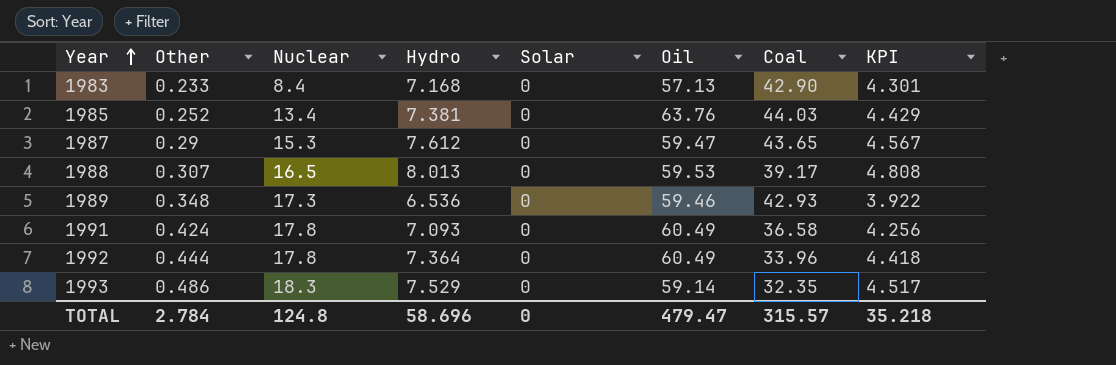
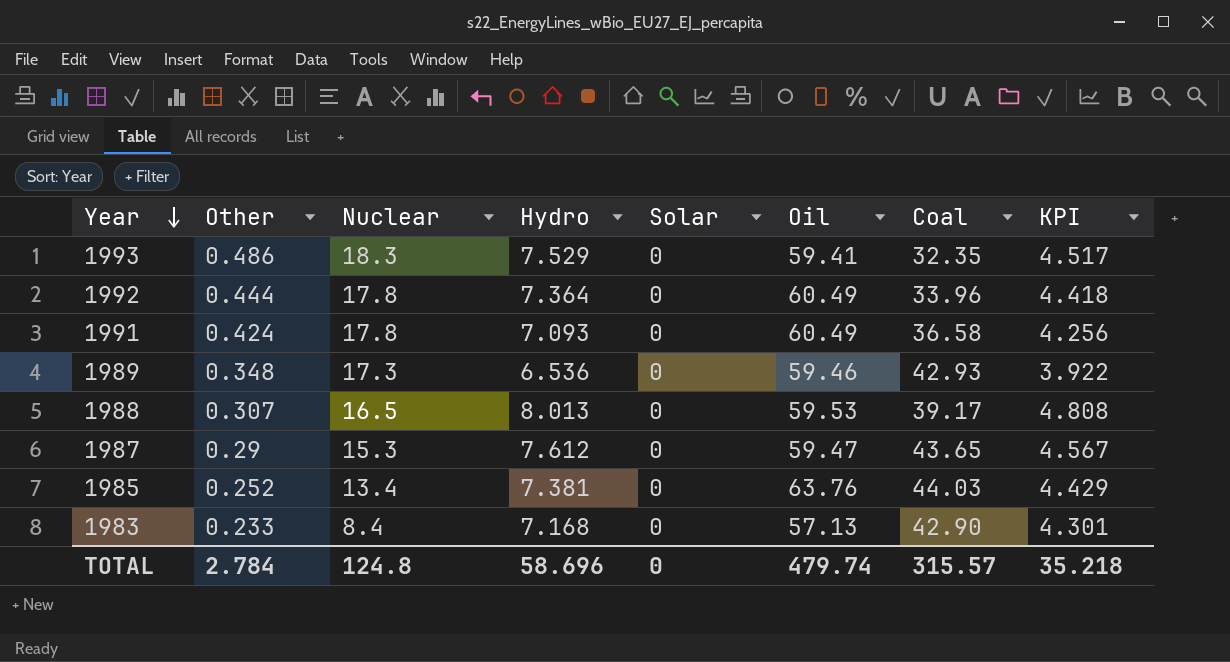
row order: Year ascending -> Year descending
1993 | Oil: 59.14 -> 59.41
TOTAL | Oil: 479.47 -> 479.74

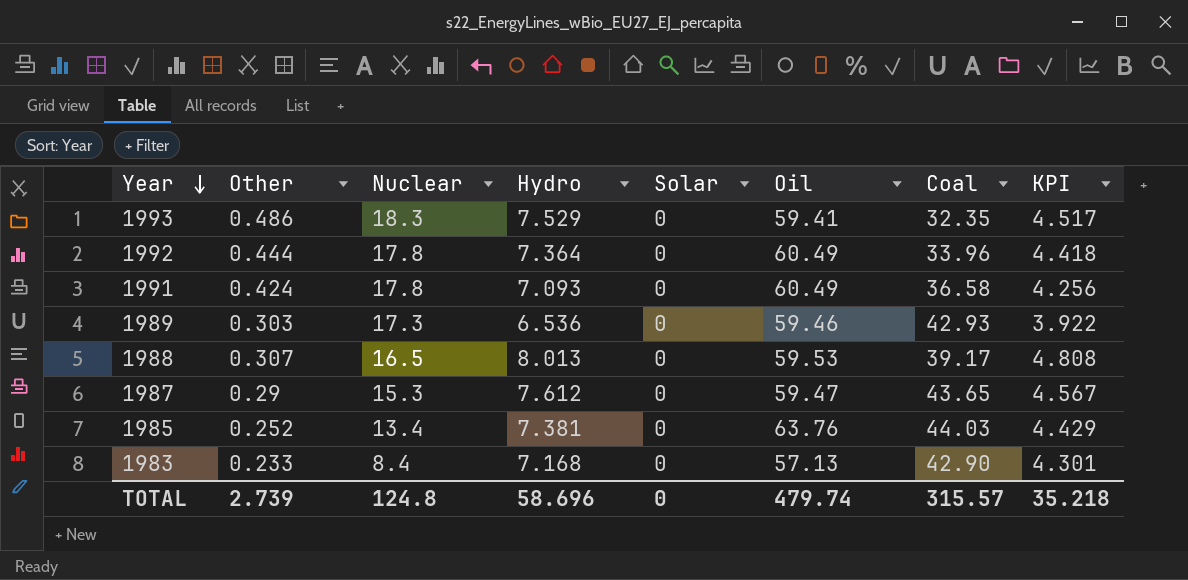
1989 | Other: 0.348 -> 0.303
TOTAL | Other: 2.784 -> 2.739

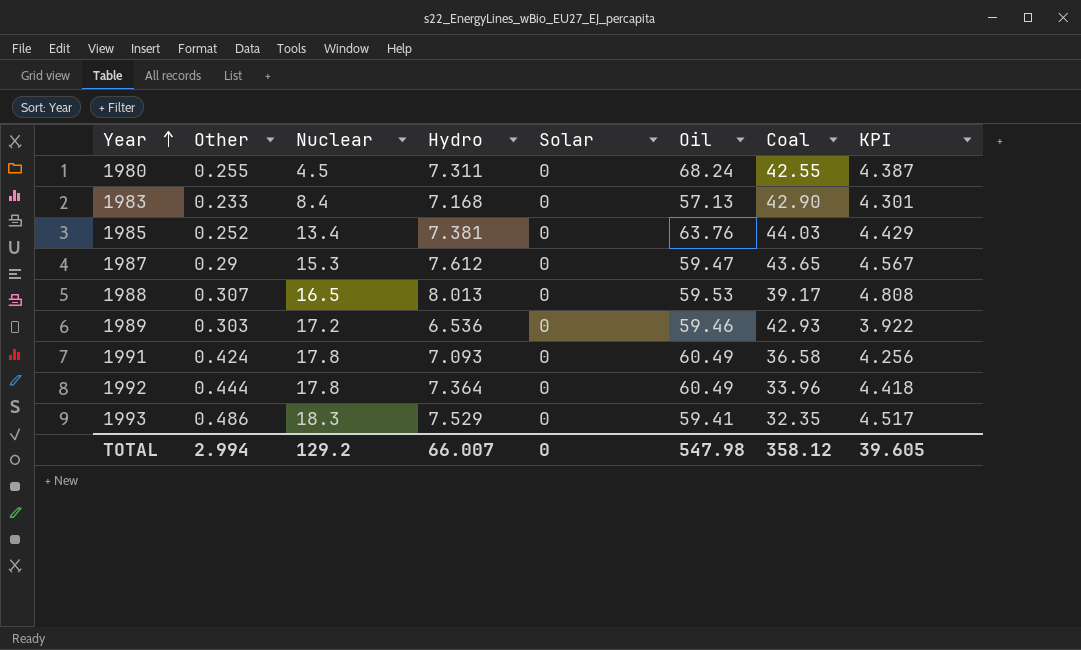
row order: Year descending -> Year ascending
row 1980: none -> 0.255 | 4.5 | 7.311 | 0 | 68.24 | 42.55 | 4.387
1989 | Nuclear: 17.3 -> 17.2
TOTAL | Other: 2.739 -> 2.994
TOTAL | Nuclear: 124.8 -> 129.2
TOTAL | Hydro: 58.696 -> 66.007
TOTAL | Oil: 479.74 -> 547.98
TOTAL | Coal: 315.57 -> 358.12
TOTAL | KPI: 35.218 -> 39.605

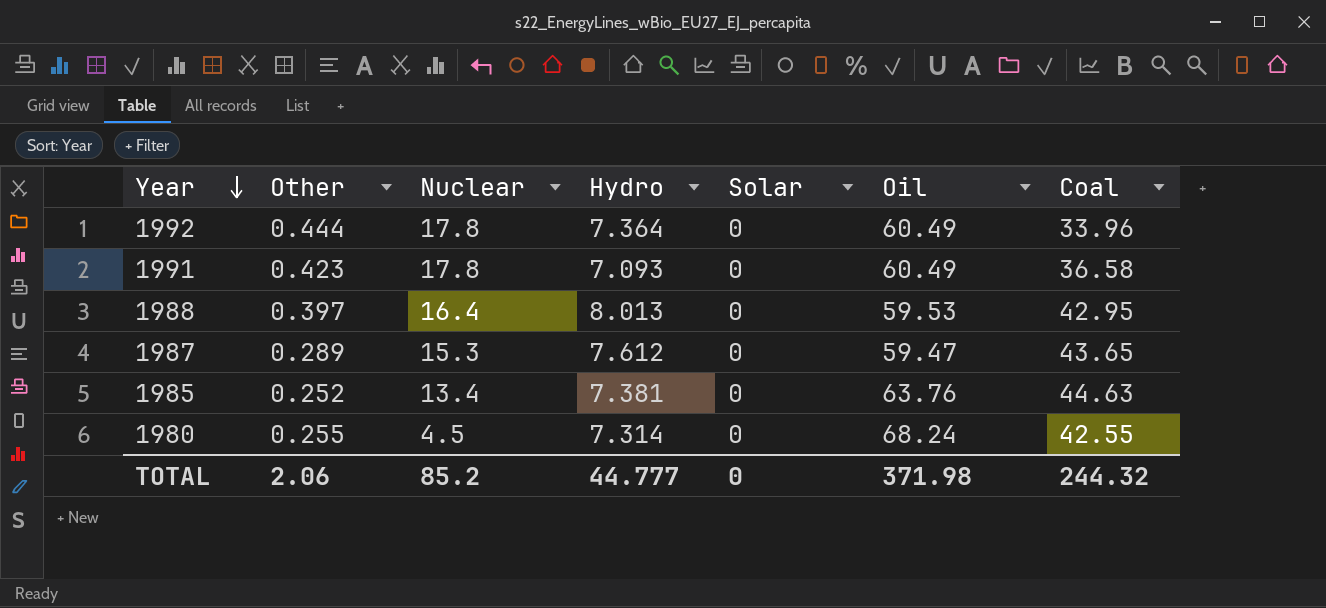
row order: Year ascending -> Year descending
column KPI | formula: [Hydro] * 0.6 -> none
row 1983: 0.233 | 8.4 | 7.168 | 0 | 57.13 | 42.90 | 4.301 -> none
row 1989: 0.303 | 17.2 | 6.536 | 0 | 59.46 | 42.93 | 3.922 -> none
row 1993: 0.486 | 18.3 | 7.529 | 0 | 59.41 | 32.35 | 4.517 -> none
1991 | Other: 0.424 -> 0.423
1988 | Other: 0.307 -> 0.397
1988 | Nuclear: 16.5 -> 16.4
1988 | Coal: 39.17 -> 42.95
1987 | Other: 0.29 -> 0.289
1985 | Coal: 44.03 -> 44.63
1980 | Hydro: 7.311 -> 7.314
TOTAL | Other: 2.994 -> 2.06
TOTAL | Nuclear: 129.2 -> 85.2
TOTAL | Hydro: 66.007 -> 44.777
TOTAL | Oil: 547.98 -> 371.98
TOTAL | Coal: 358.12 -> 244.32

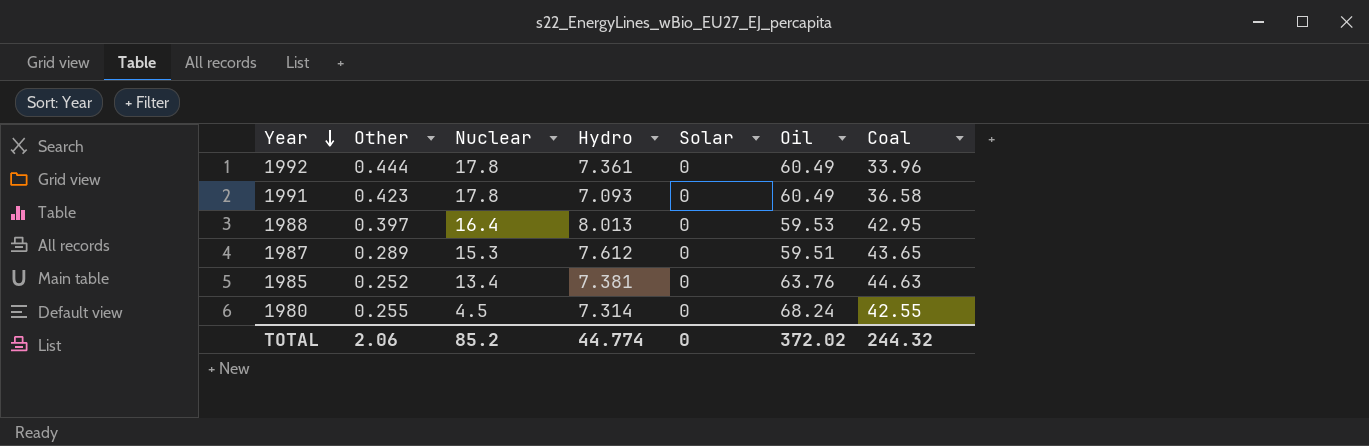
1992 | Hydro: 7.364 -> 7.361
1987 | Oil: 59.47 -> 59.51
TOTAL | Hydro: 44.777 -> 44.774
TOTAL | Oil: 371.98 -> 372.02

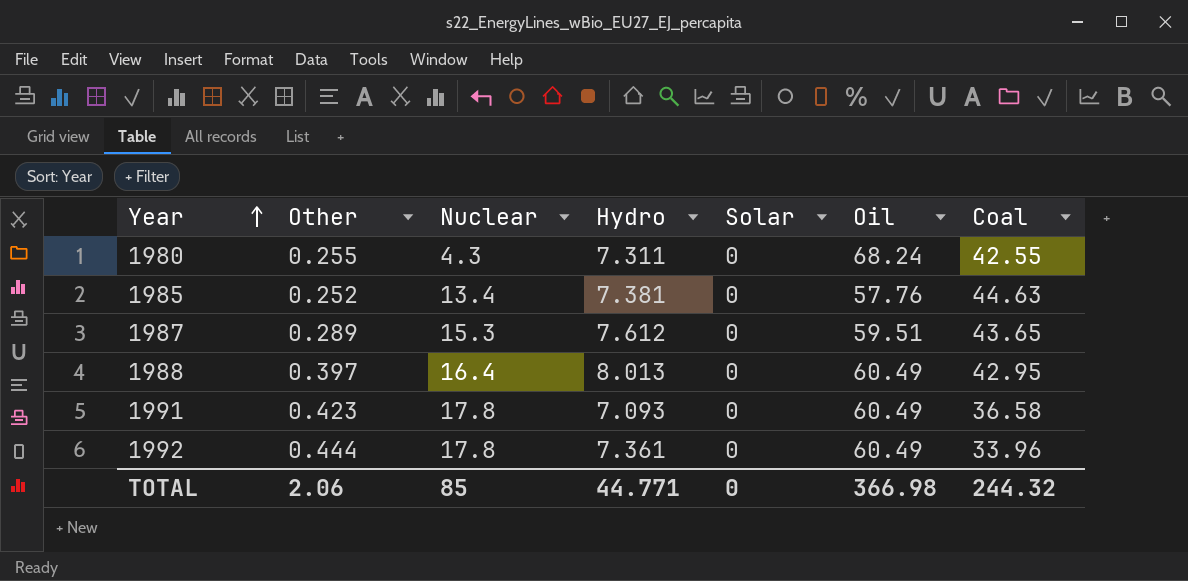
row order: Year descending -> Year ascending
1980 | Nuclear: 4.5 -> 4.3
1980 | Hydro: 7.314 -> 7.311
1985 | Oil: 63.76 -> 57.76
1988 | Oil: 59.53 -> 60.49
TOTAL | Nuclear: 85.2 -> 85
TOTAL | Hydro: 44.774 -> 44.771
TOTAL | Oil: 372.02 -> 366.98

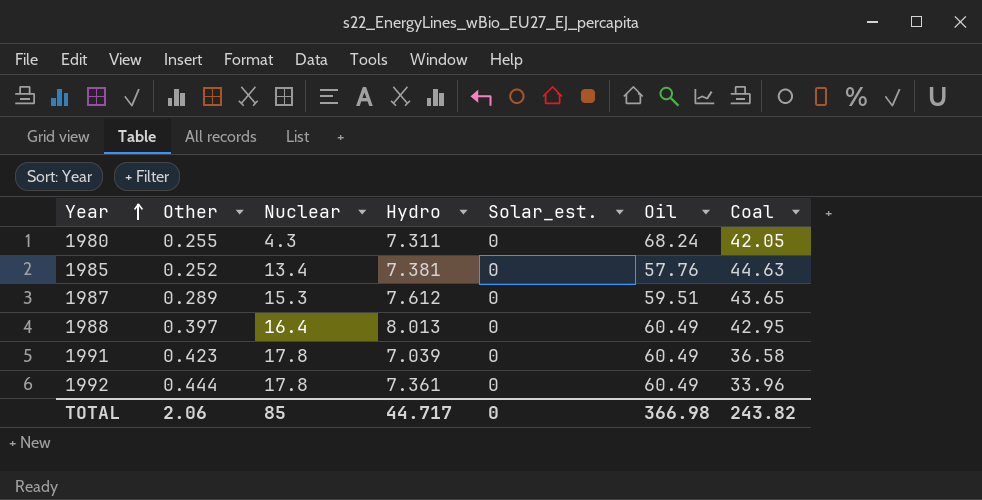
column name: Solar -> Solar_est.
1980 | Coal: 42.55 -> 42.05
1991 | Hydro: 7.093 -> 7.039
TOTAL | Hydro: 44.771 -> 44.717
TOTAL | Coal: 244.32 -> 243.82

